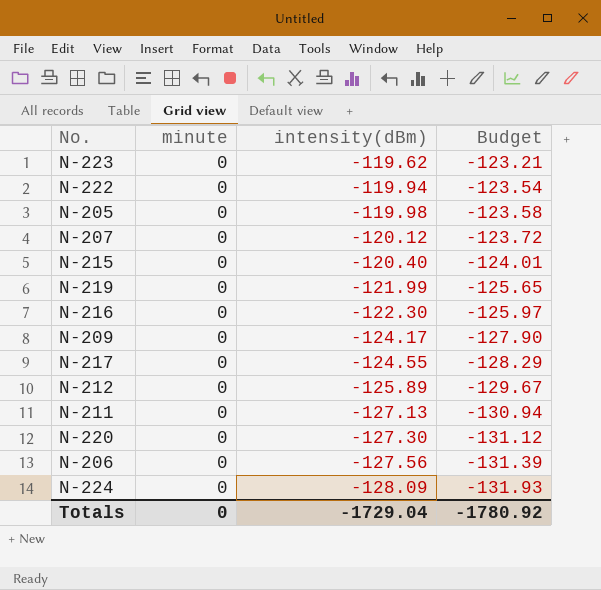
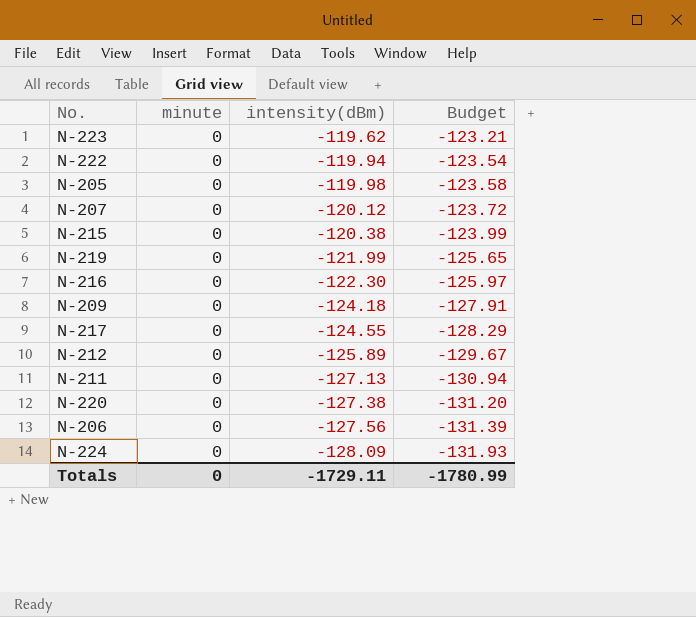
N-215 | intensity(dBm): -120.40 -> -120.38
N-215 | Budget: -124.01 -> -123.99
N-209 | intensity(dBm): -124.17 -> -124.18
N-209 | Budget: -127.90 -> -127.91
N-220 | intensity(dBm): -127.30 -> -127.38
N-220 | Budget: -131.12 -> -131.20
Totals | intensity(dBm): -1729.04 -> -1729.11
Totals | Budget: -1780.92 -> -1780.99

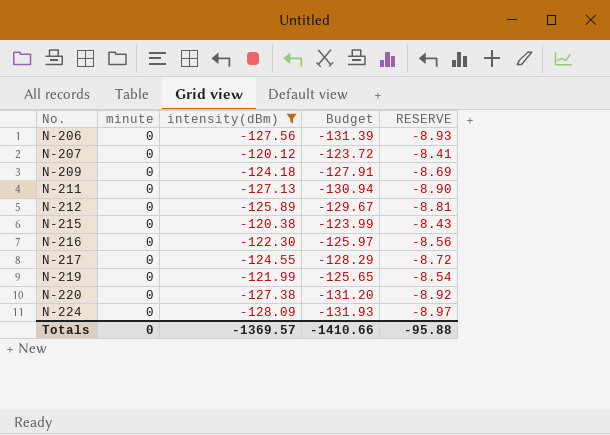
filter: none -> intensity(dBm) <= -120.12
row order: intensity(dBm) descending -> No. ascending
column RESERVE | formula: none -> [intensity(dBm)] * 0.07
Totals | intensity(dBm): -1729.11 -> -1369.57
Totals | Budget: -1780.99 -> -1410.66

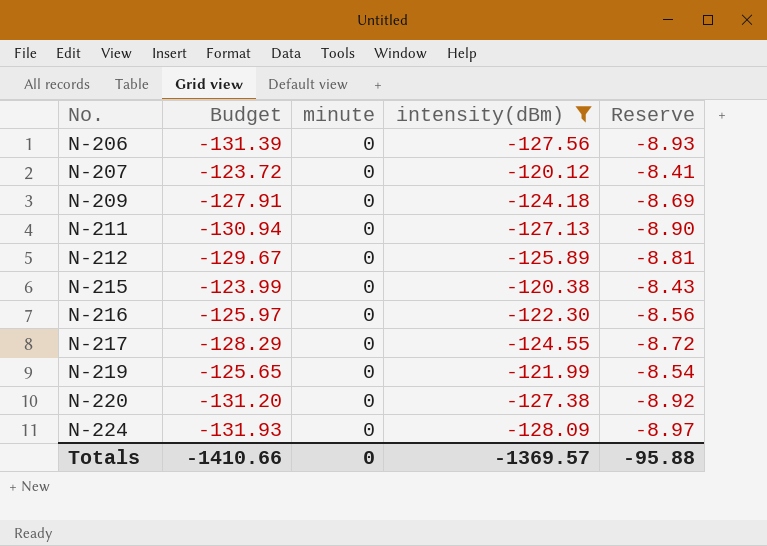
column Budget | position: 4 -> 2
column name: RESERVE -> Reserve

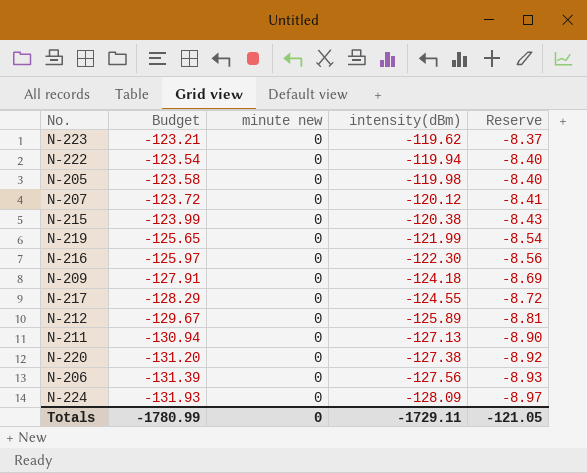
filter: intensity(dBm) <= -120.12 -> none
row order: No. ascending -> Budget descending
column name: minute -> minute new
Totals | Budget: -1410.66 -> -1780.99
Totals | intensity(dBm): -1369.57 -> -1729.11
Totals | Reserve: -95.88 -> -121.05

